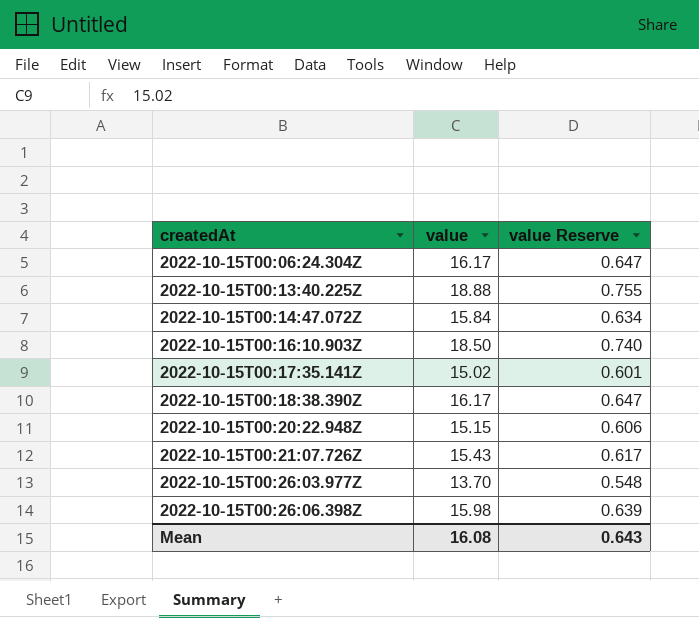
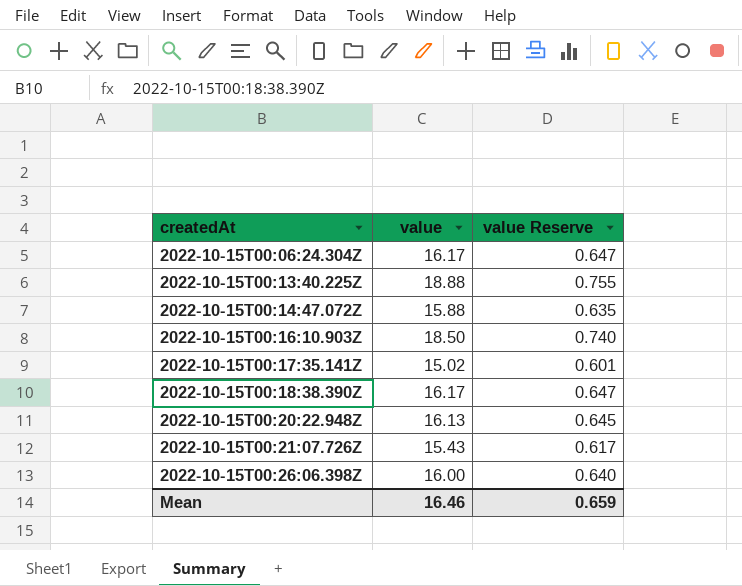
row 2022-10-15T00:26:03.977Z: 13.70 | 0.548 -> none
2022-10-15T00:14:47.072Z | value: 15.84 -> 15.88
2022-10-15T00:14:47.072Z | value Reserve: 0.634 -> 0.635
2022-10-15T00:20:22.948Z | value: 15.15 -> 16.13
2022-10-15T00:20:22.948Z | value Reserve: 0.606 -> 0.645
2022-10-15T00:26:06.398Z | value: 15.98 -> 16.00
2022-10-15T00:26:06.398Z | value Reserve: 0.639 -> 0.640
Mean | value: 16.08 -> 16.46
Mean | value Reserve: 0.643 -> 0.659

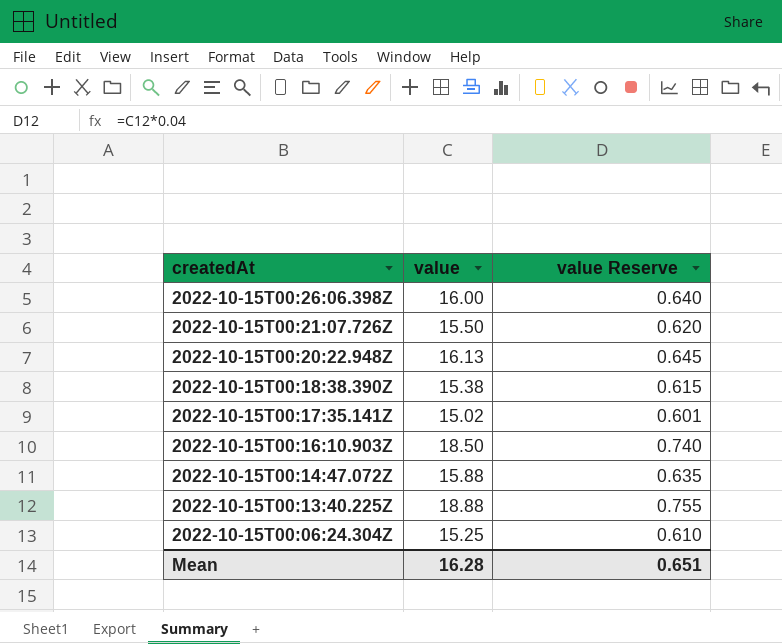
row order: createdAt ascending -> createdAt descending
2022-10-15T00:21:07.726Z | value: 15.43 -> 15.50
2022-10-15T00:21:07.726Z | value Reserve: 0.617 -> 0.620
2022-10-15T00:18:38.390Z | value: 16.17 -> 15.38
2022-10-15T00:18:38.390Z | value Reserve: 0.647 -> 0.615
2022-10-15T00:06:24.304Z | value: 16.17 -> 15.25
2022-10-15T00:06:24.304Z | value Reserve: 0.647 -> 0.610
Mean | value: 16.46 -> 16.28
Mean | value Reserve: 0.659 -> 0.651

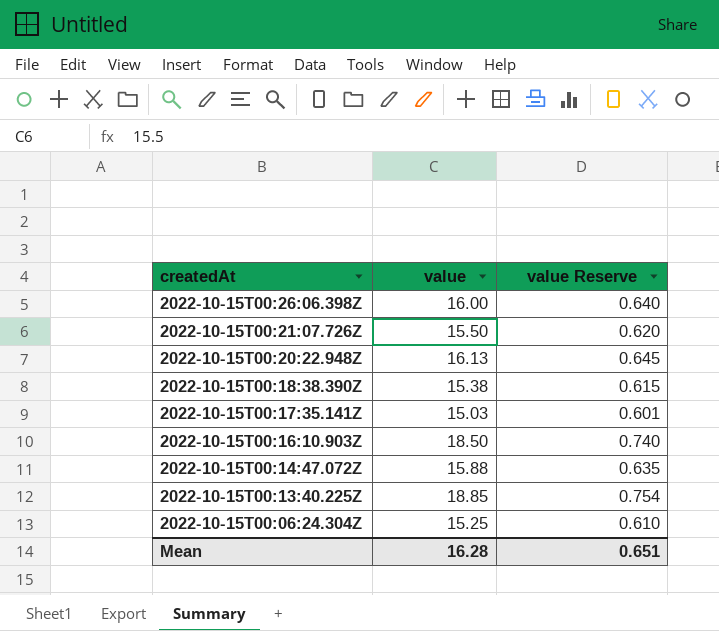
2022-10-15T00:17:35.141Z | value: 15.02 -> 15.03
2022-10-15T00:13:40.225Z | value: 18.88 -> 18.85
2022-10-15T00:13:40.225Z | value Reserve: 0.755 -> 0.754

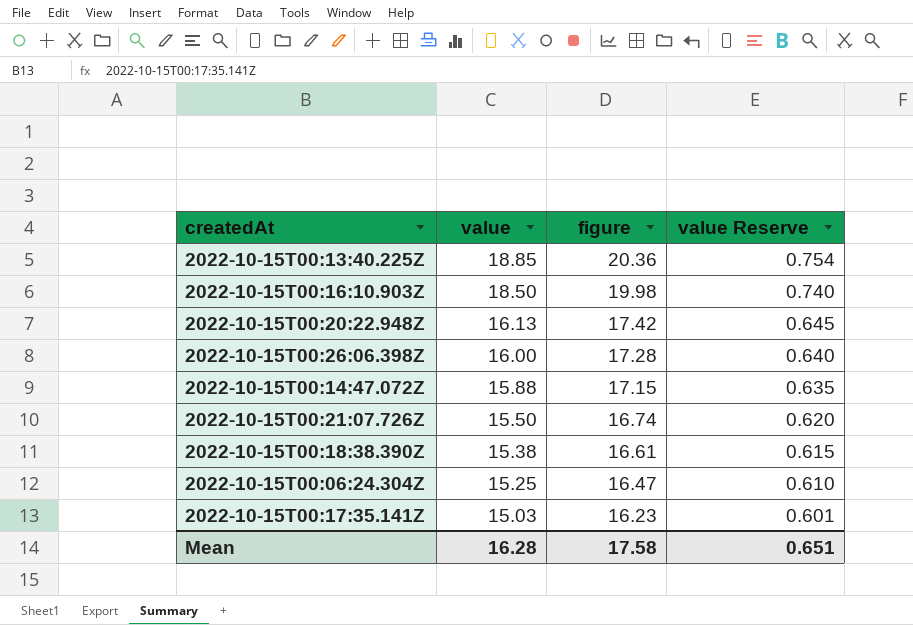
row order: createdAt descending -> value descending
column figure | formula: none -> [value] * 1.08

